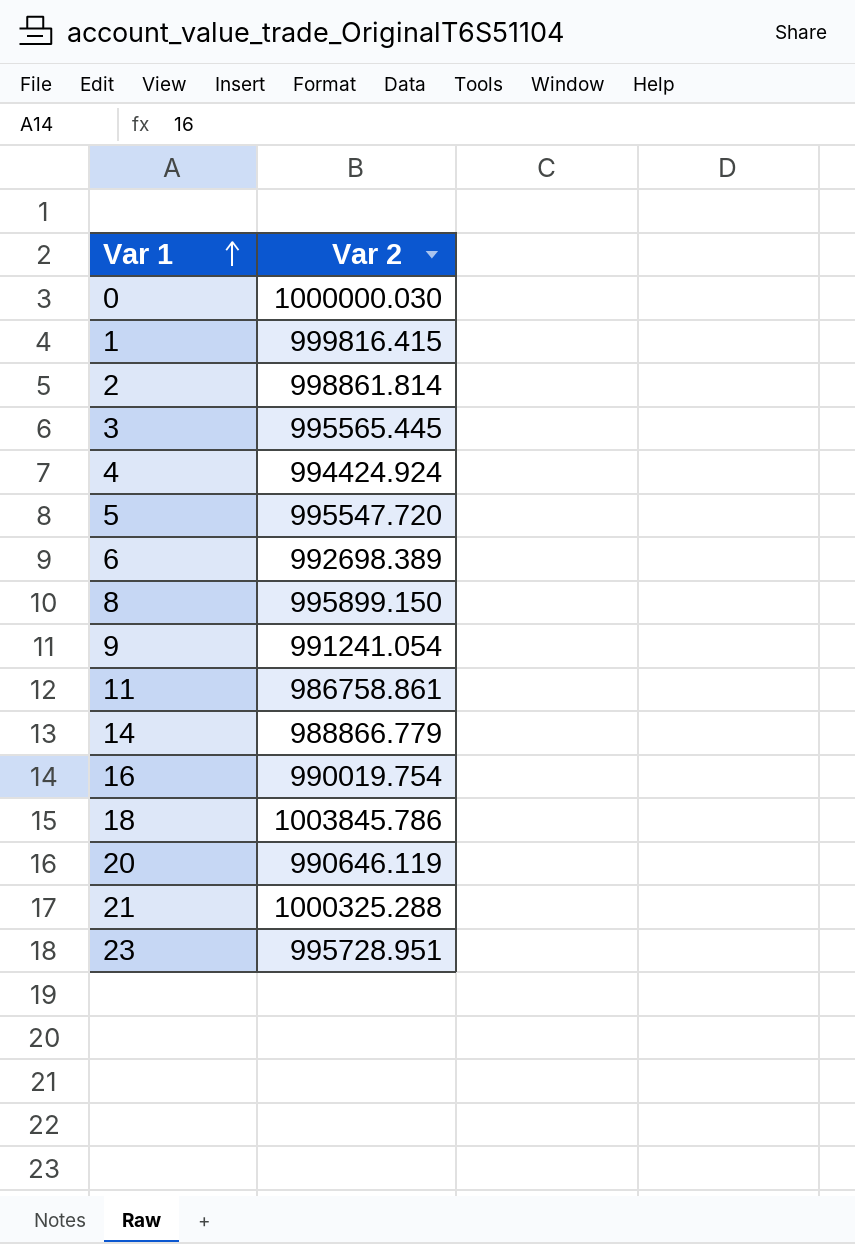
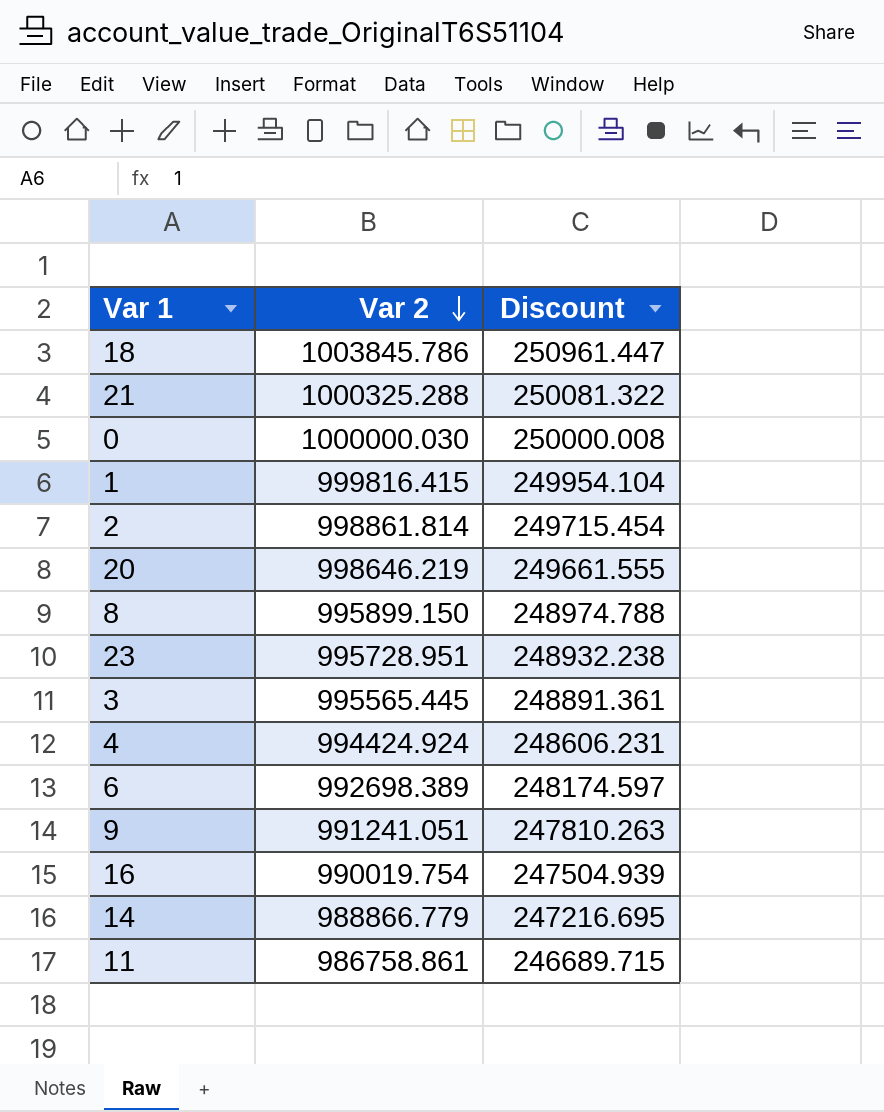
row order: Var 1 ascending -> Var 2 descending
column Discount | formula: none -> [Var 2] * 0.25
row 5: 995547.720 -> none
20 | Var 2: 990646.119 -> 998646.219
9 | Var 2: 991241.054 -> 991241.051

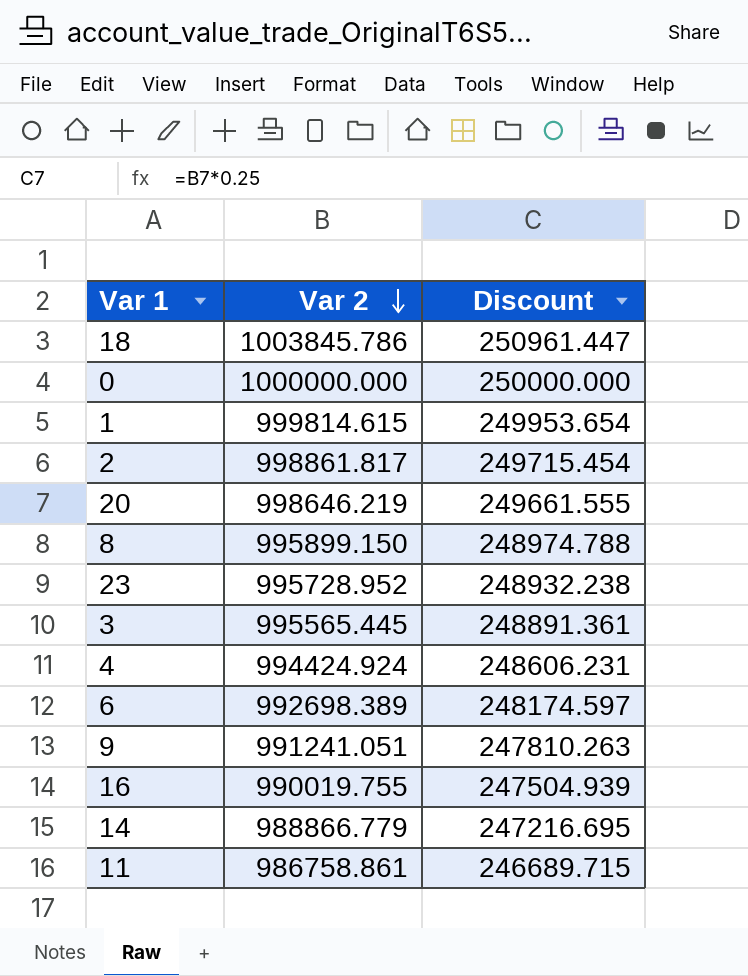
row 21: 1000325.288 | 250081.322 -> none
0 | Var 2: 1000000.030 -> 1000000.000
0 | Discount: 250000.008 -> 250000.000
1 | Var 2: 999816.415 -> 999814.615
1 | Discount: 249954.104 -> 249953.654
2 | Var 2: 998861.814 -> 998861.817
23 | Var 2: 995728.951 -> 995728.952
16 | Var 2: 990019.754 -> 990019.755

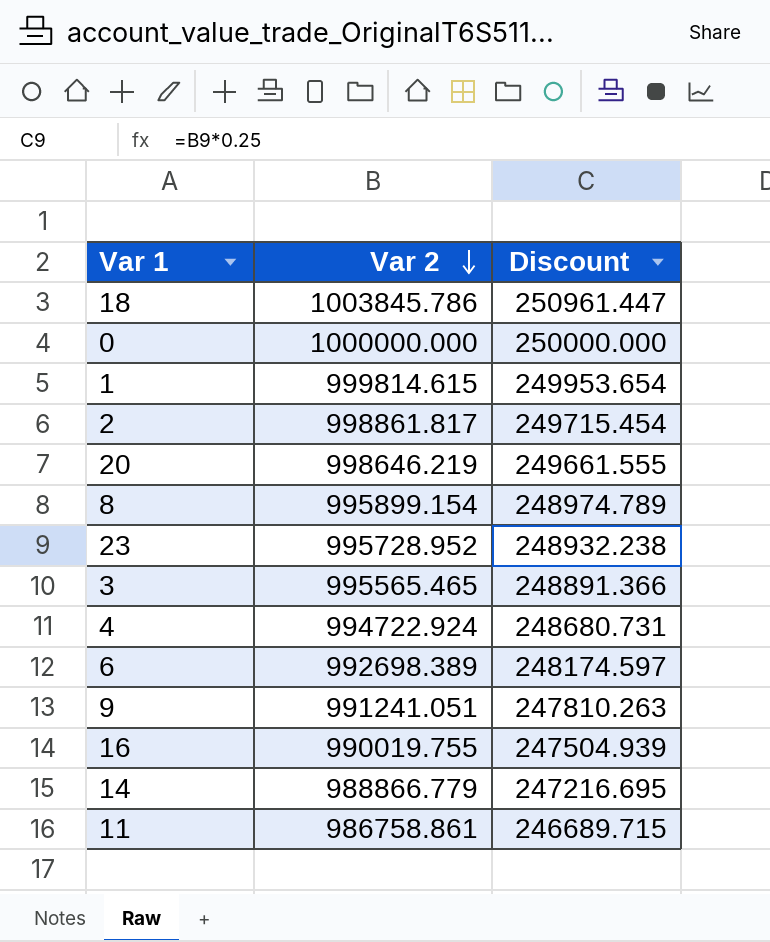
8 | Var 2: 995899.150 -> 995899.154
8 | Discount: 248974.788 -> 248974.789
3 | Var 2: 995565.445 -> 995565.465
3 | Discount: 248891.361 -> 248891.366
4 | Var 2: 994424.924 -> 994722.924
4 | Discount: 248606.231 -> 248680.731

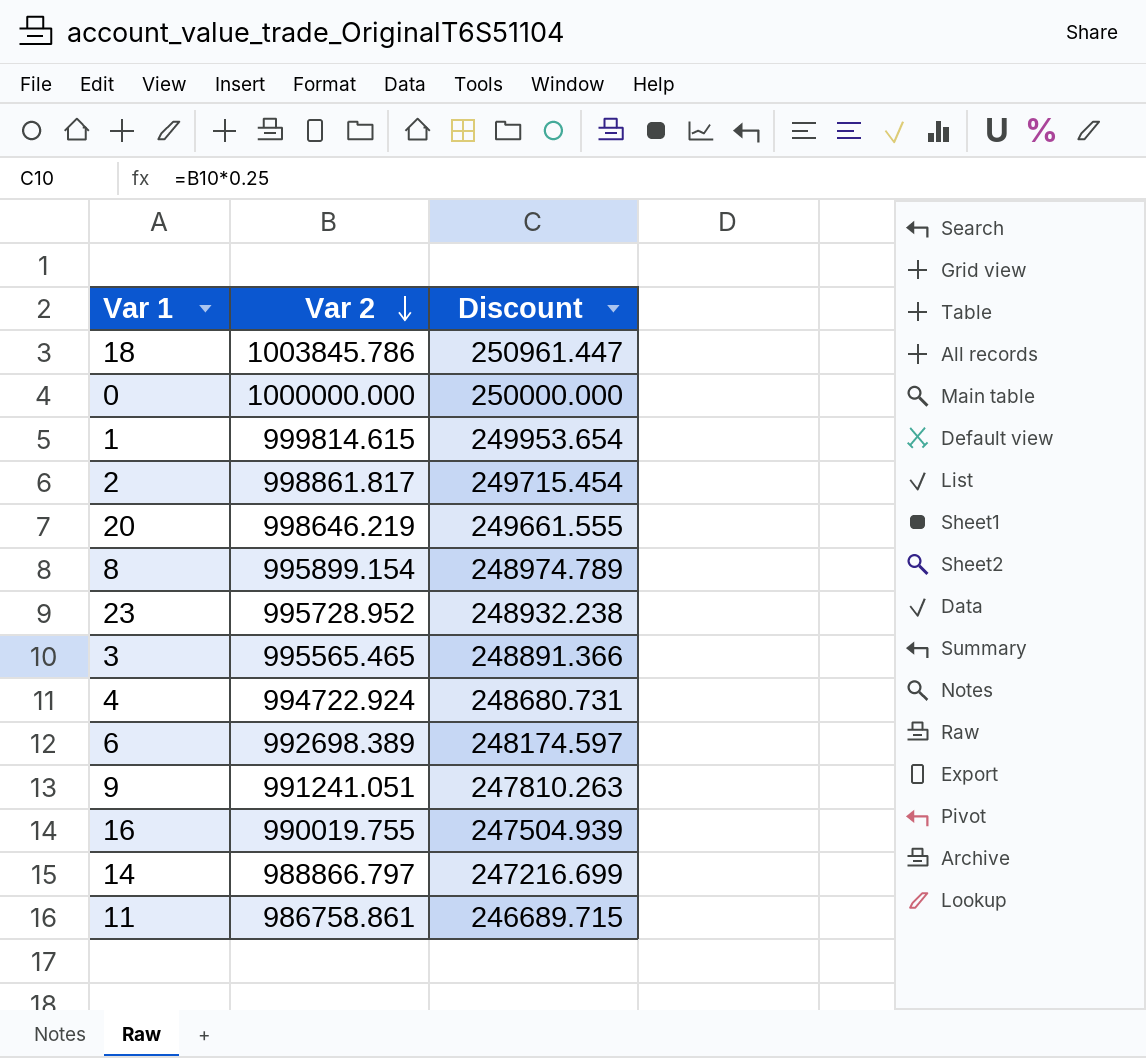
14 | Var 2: 988866.779 -> 988866.797
14 | Discount: 247216.695 -> 247216.699

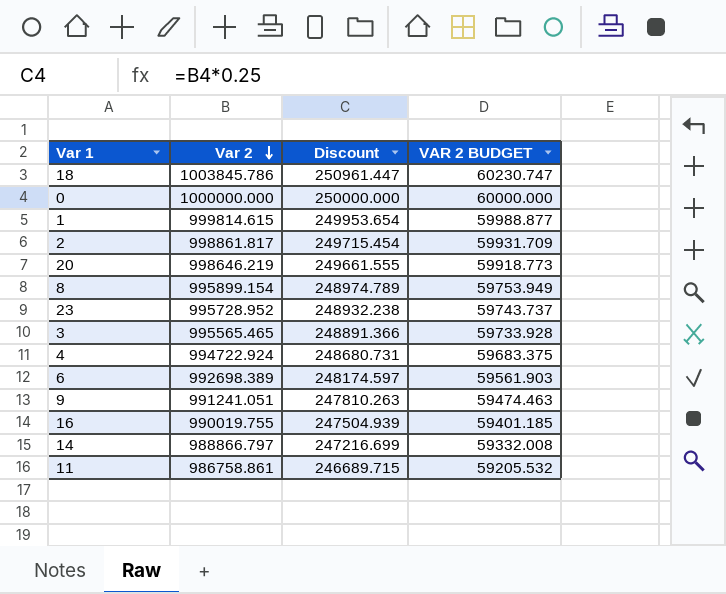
column VAR 2 BUDGET | formula: none -> [Var 2] * 0.06

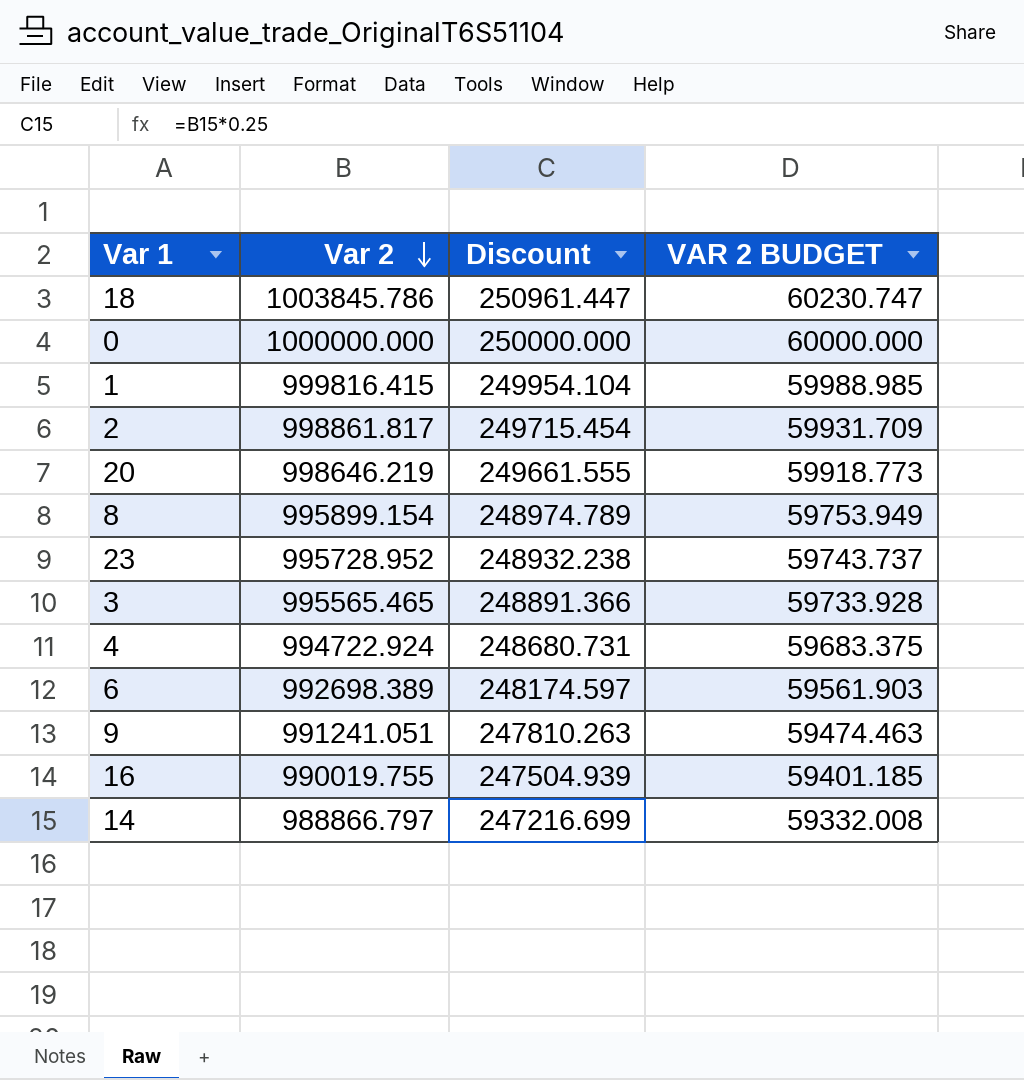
row 11: 986758.861 | 246689.715 | 59205.532 -> none
1 | Var 2: 999814.615 -> 999816.415
1 | Discount: 249953.654 -> 249954.104
1 | VAR 2 BUDGET: 59988.877 -> 59988.985

